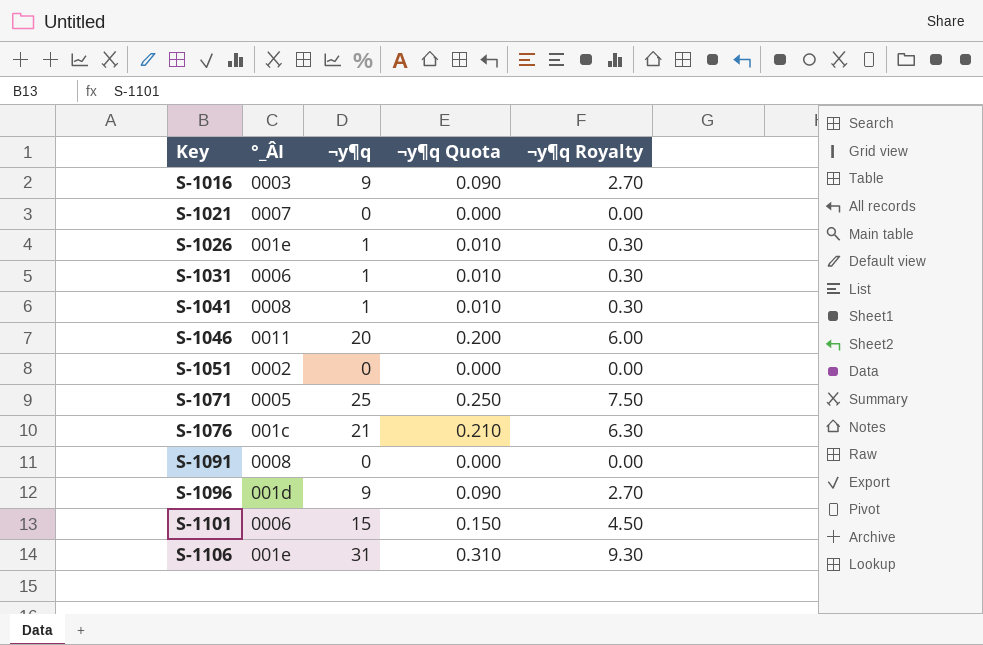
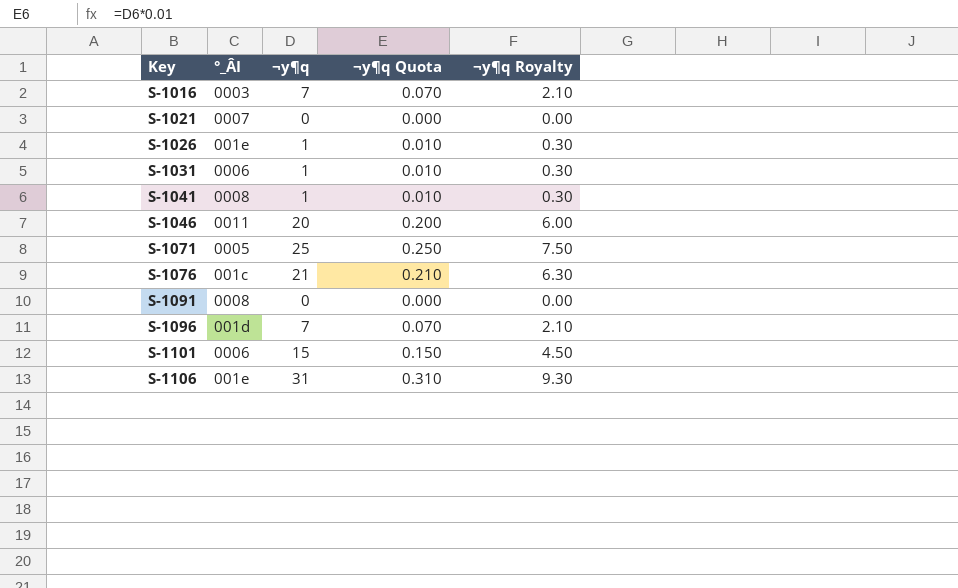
row S-1051: 0002 | 0 | 0.000 | 0.00 -> none
S-1016 | ¬y¶q: 9 -> 7
S-1016 | ¬y¶q Quota: 0.090 -> 0.070
S-1016 | ¬y¶q Royalty: 2.70 -> 2.10
S-1096 | ¬y¶q: 9 -> 7
S-1096 | ¬y¶q Quota: 0.090 -> 0.070
S-1096 | ¬y¶q Royalty: 2.70 -> 2.10

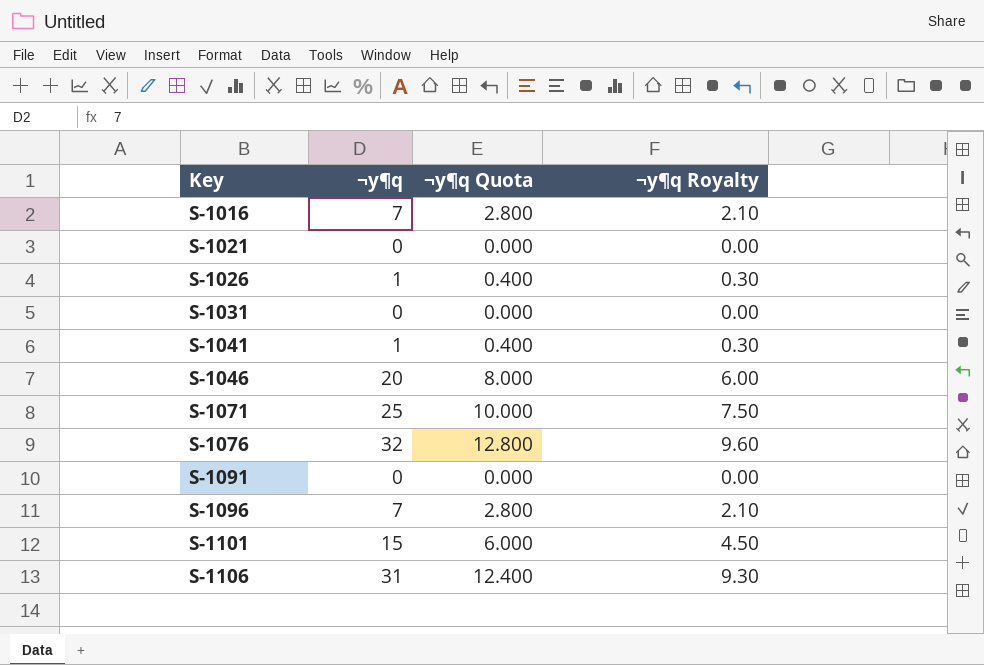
column °_ÂI | position: 2 -> none
column ¬y¶q Quota | formula: [¬y¶q] * 0.01 -> [¬y¶q] * 0.4
S-1031 | ¬y¶q: 1 -> 0
S-1031 | ¬y¶q Royalty: 0.30 -> 0.00
S-1076 | ¬y¶q: 21 -> 32
S-1076 | ¬y¶q Royalty: 6.30 -> 9.60

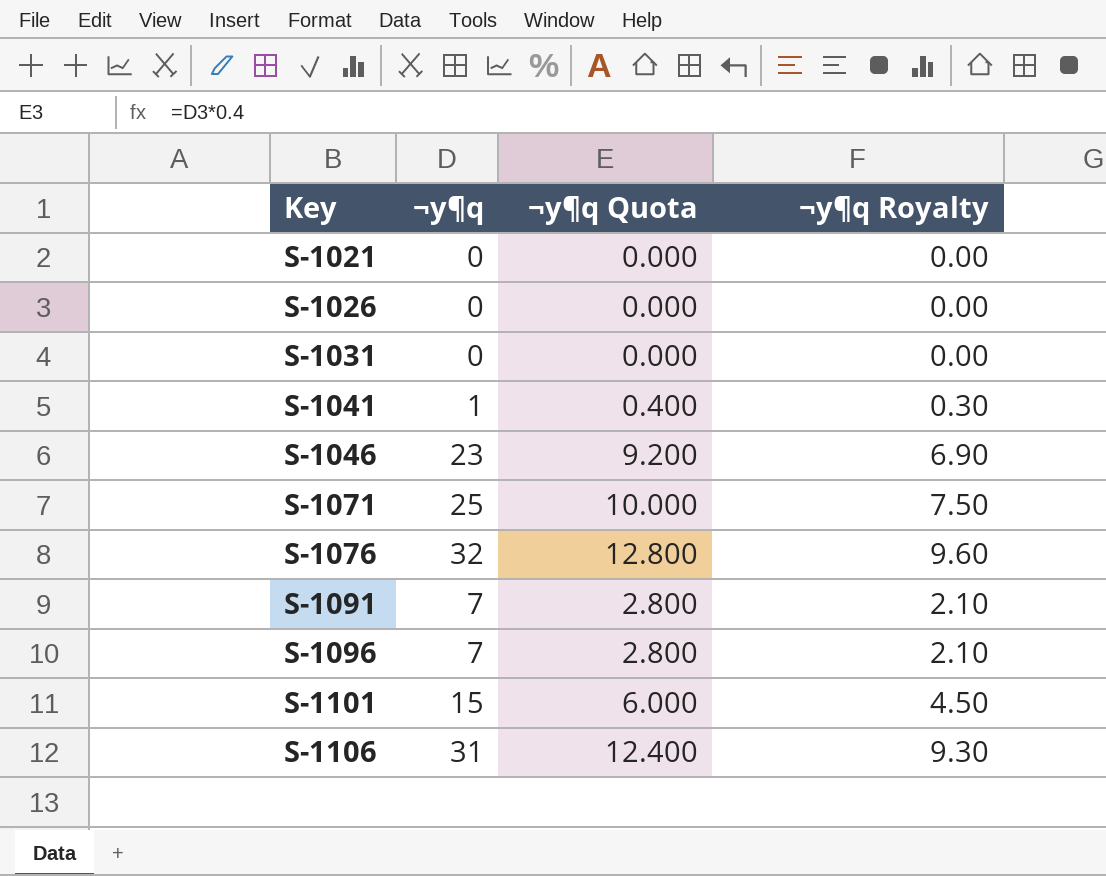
row S-1016: 7 | 2.800 | 2.10 -> none
S-1026 | ¬y¶q: 1 -> 0
S-1026 | ¬y¶q Quota: 0.400 -> 0.000
S-1026 | ¬y¶q Royalty: 0.30 -> 0.00
S-1046 | ¬y¶q: 20 -> 23
S-1046 | ¬y¶q Quota: 8.000 -> 9.200
S-1046 | ¬y¶q Royalty: 6.00 -> 6.90
S-1091 | ¬y¶q: 0 -> 7
S-1091 | ¬y¶q Quota: 0.000 -> 2.800
S-1091 | ¬y¶q Royalty: 0.00 -> 2.10

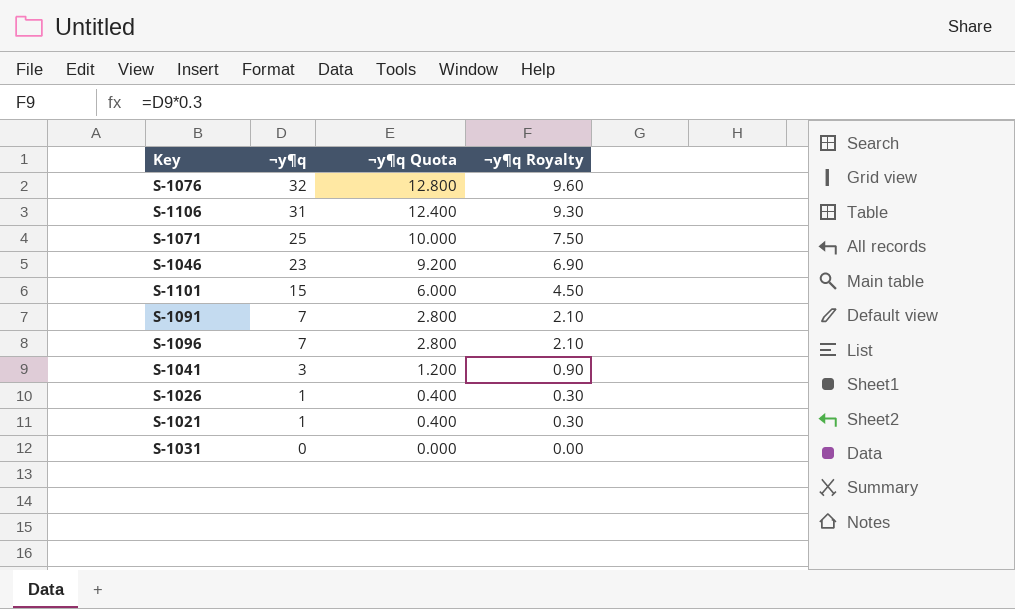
row order: Key ascending -> ¬y¶q descending
S-1041 | ¬y¶q: 1 -> 3
S-1041 | ¬y¶q Quota: 0.400 -> 1.200
S-1041 | ¬y¶q Royalty: 0.30 -> 0.90
S-1026 | ¬y¶q: 0 -> 1
S-1026 | ¬y¶q Quota: 0.000 -> 0.400
S-1026 | ¬y¶q Royalty: 0.00 -> 0.30
S-1021 | ¬y¶q: 0 -> 1
S-1021 | ¬y¶q Quota: 0.000 -> 0.400
S-1021 | ¬y¶q Royalty: 0.00 -> 0.30

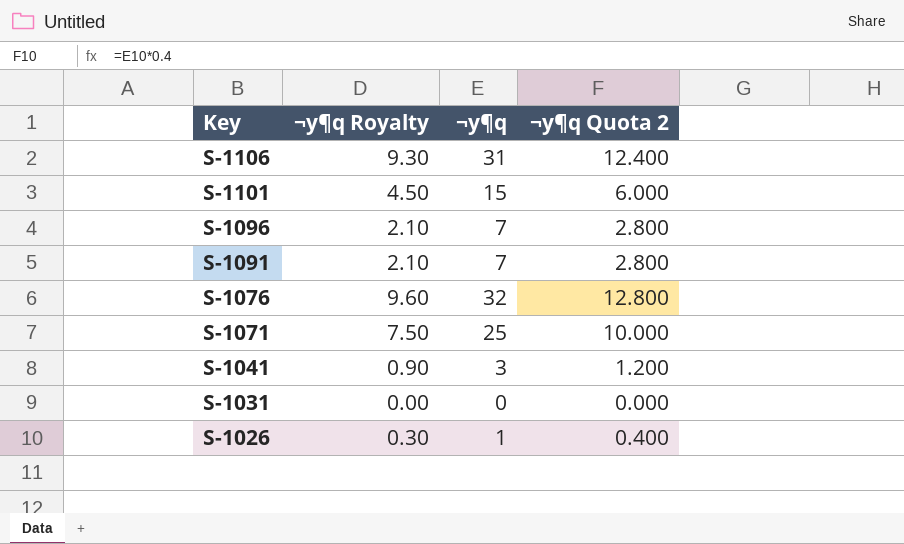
row order: ¬y¶q descending -> Key descending
column ¬y¶q Royalty | position: 4 -> 2
column name: ¬y¶q Quota -> ¬y¶q Quota 2
row S-1046: 23 | 9.200 | 6.90 -> none
row S-1021: 1 | 0.400 | 0.30 -> none

